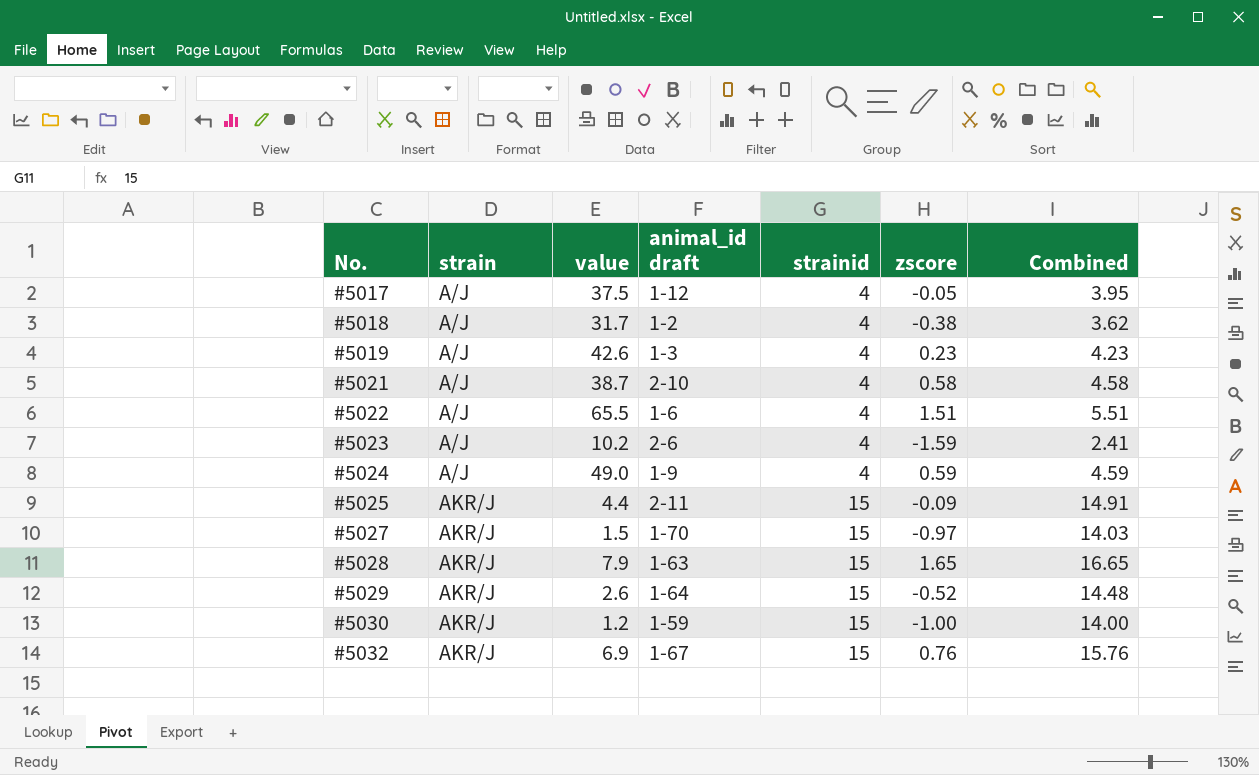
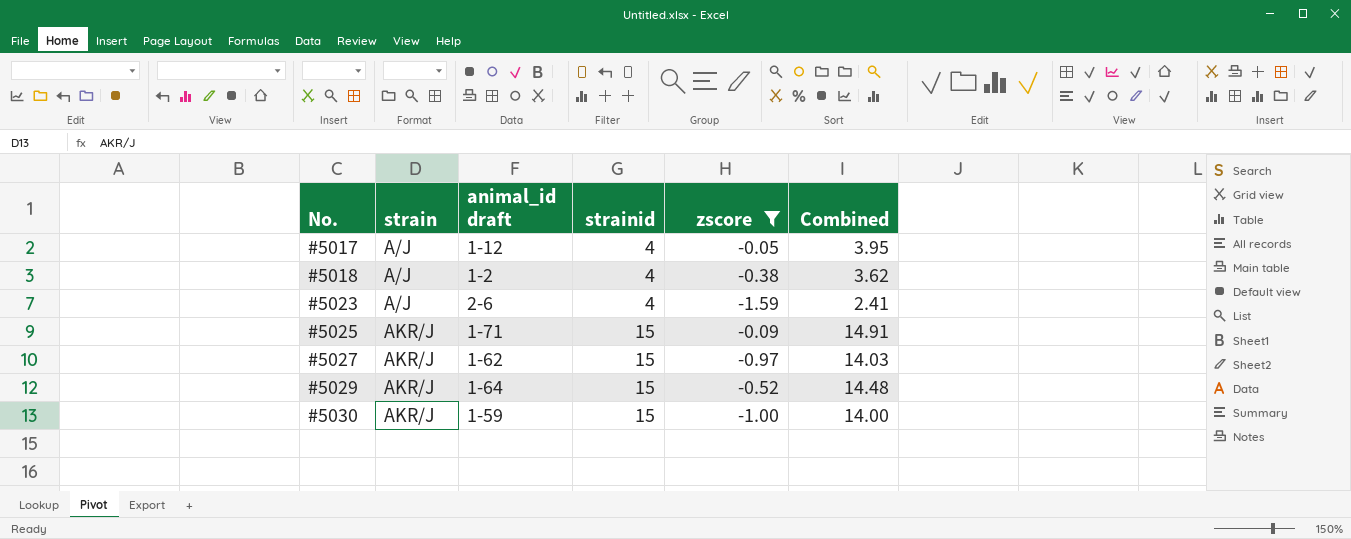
filter: none -> zscore <= -0.05
column value | position: 3 -> none
#5025 | animal_id draft: 2-11 -> 1-71
#5027 | animal_id draft: 1-70 -> 1-62

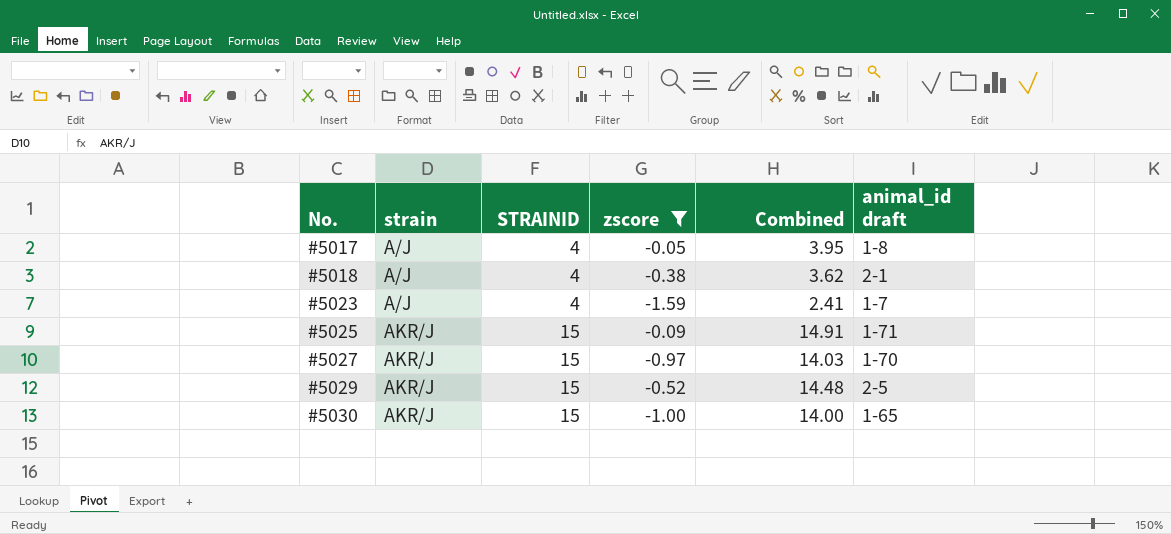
column name: strainid -> STRAINID
column animal_id draft | position: 3 -> 6
#5017 | animal_id draft: 1-12 -> 1-8
#5018 | animal_id draft: 1-2 -> 2-1
#5023 | animal_id draft: 2-6 -> 1-7
#5027 | animal_id draft: 1-62 -> 1-70
#5029 | animal_id draft: 1-64 -> 2-5
#5030 | animal_id draft: 1-59 -> 1-65

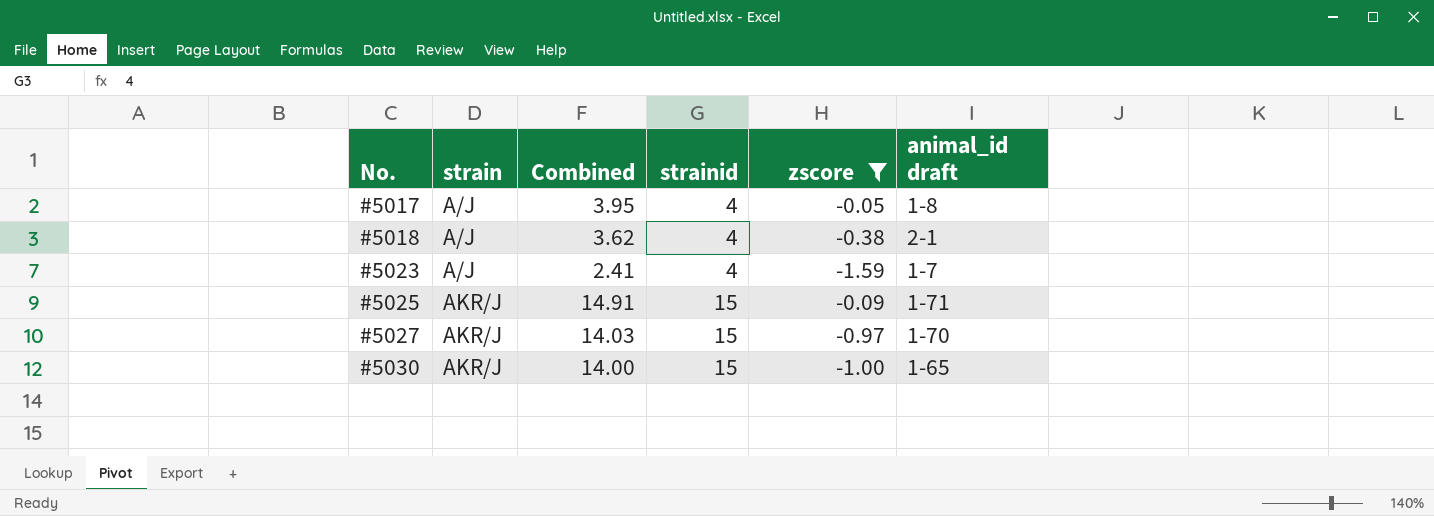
column Combined | position: 5 -> 3
column name: STRAINID -> strainid
row #5029: AKR/J | 15 | -0.52 | 14.48 | 2-5 -> none

